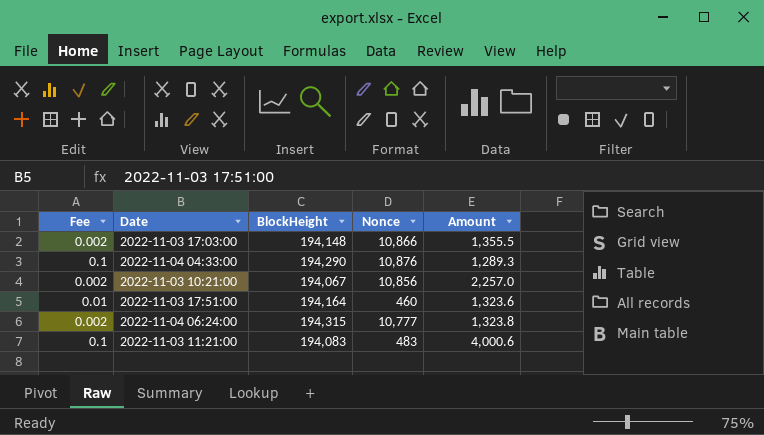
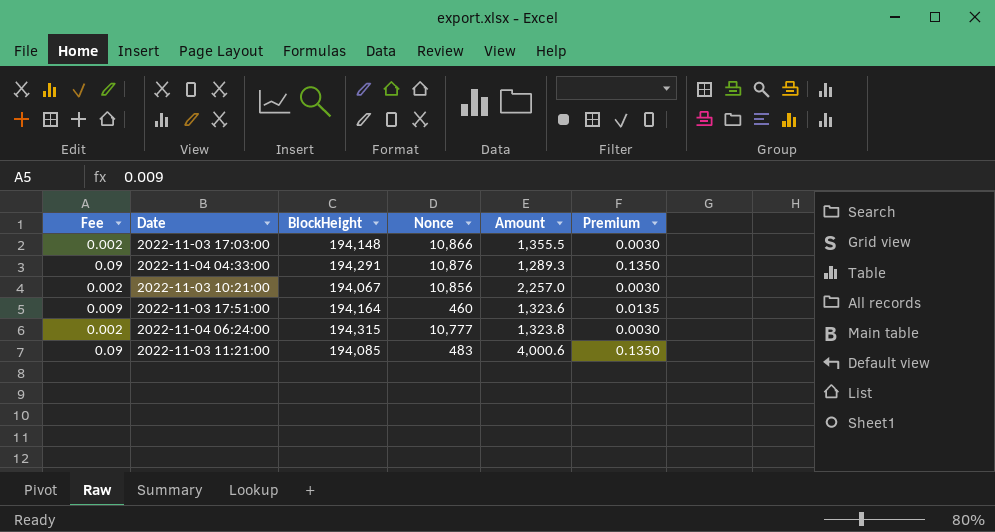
column Premium | formula: none -> [Fee] * 1.5
2022-11-04 04:33:00 | Fee: 0.1 -> 0.09
2022-11-04 04:33:00 | BlockHeight: 194,290 -> 194,291
2022-11-03 17:51:00 | Fee: 0.01 -> 0.009
2022-11-03 11:21:00 | Fee: 0.1 -> 0.09
2022-11-03 11:21:00 | BlockHeight: 194,083 -> 194,085

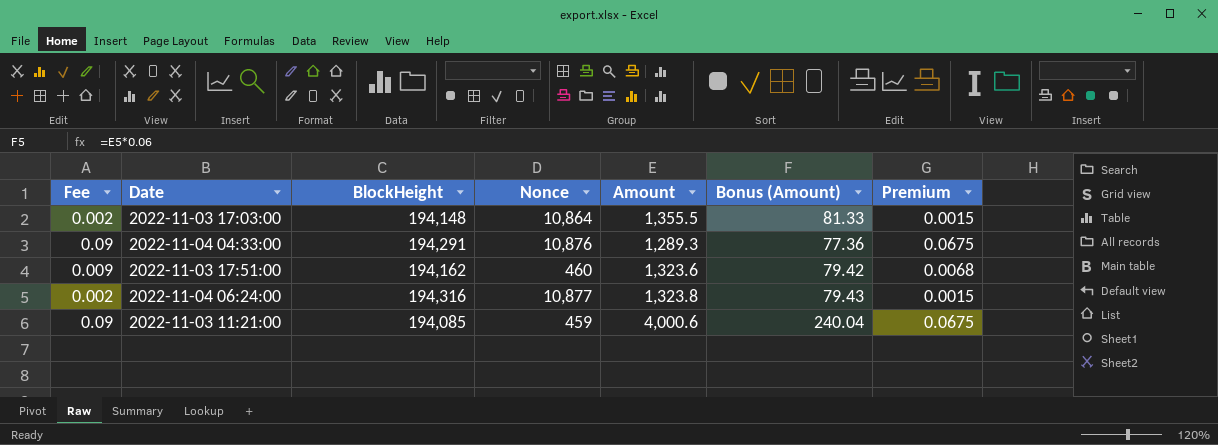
column Bonus (Amount) | formula: none -> [Amount] * 0.06
column Premium | formula: [Fee] * 1.5 -> [Fee] * 0.75
row 2022-11-03 10:21:00: 0.002 | 194,067 | 10,856 | 2,257.0 | 0.0030 -> none
2022-11-03 17:03:00 | Nonce: 10,866 -> 10,864
2022-11-03 17:51:00 | BlockHeight: 194,164 -> 194,162
2022-11-04 06:24:00 | BlockHeight: 194,315 -> 194,316
2022-11-04 06:24:00 | Nonce: 10,777 -> 10,877
2022-11-03 11:21:00 | Nonce: 483 -> 459

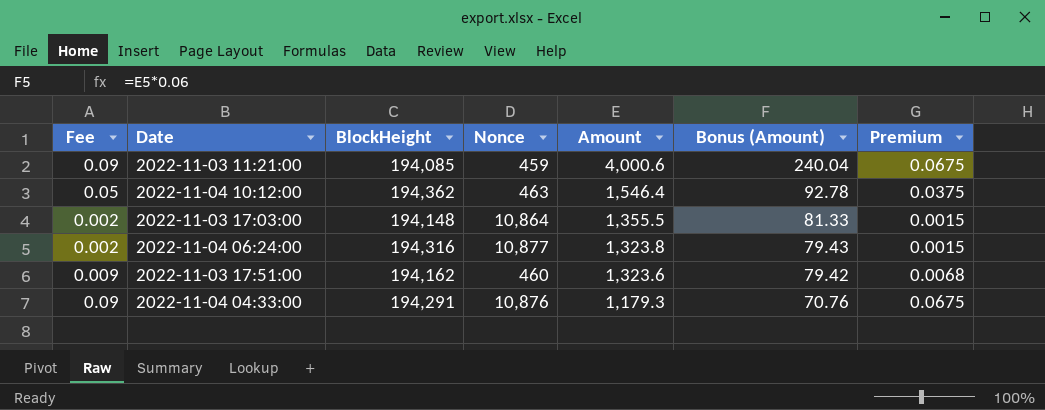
row order: none -> Amount descending
row 2022-11-04 10:12:00: none -> 0.05 | 194,362 | 463 | 1,546.4 | 92.78 | 0.0375
2022-11-04 04:33:00 | Amount: 1,289.3 -> 1,179.3
2022-11-04 04:33:00 | Bonus (Amount): 77.36 -> 70.76

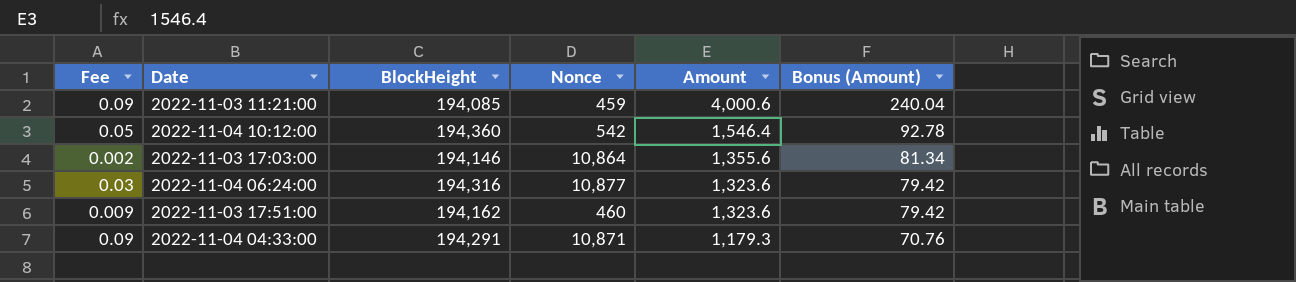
column Premium | formula: [Fee] * 0.75 -> none
2022-11-04 10:12:00 | BlockHeight: 194,362 -> 194,360
2022-11-04 10:12:00 | Nonce: 463 -> 542
2022-11-03 17:03:00 | BlockHeight: 194,148 -> 194,146
2022-11-03 17:03:00 | Amount: 1,355.5 -> 1,355.6
2022-11-03 17:03:00 | Bonus (Amount): 81.33 -> 81.34
2022-11-04 06:24:00 | Fee: 0.002 -> 0.03
2022-11-04 06:24:00 | Amount: 1,323.8 -> 1,323.6
2022-11-04 06:24:00 | Bonus (Amount): 79.43 -> 79.42
2022-11-04 04:33:00 | Nonce: 10,876 -> 10,871

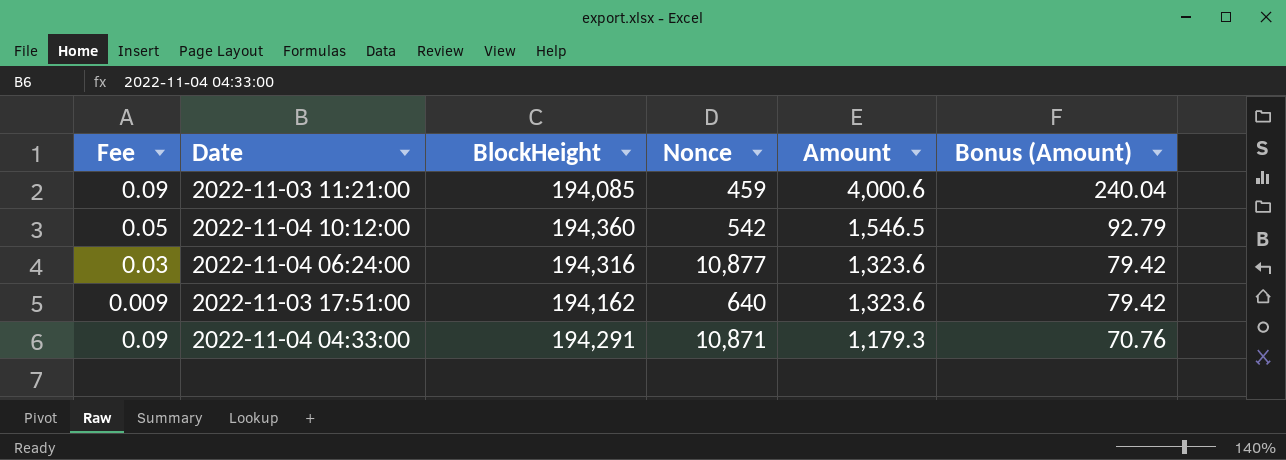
row 2022-11-03 17:03:00: 0.002 | 194,146 | 10,864 | 1,355.6 | 81.34 -> none
2022-11-04 10:12:00 | Amount: 1,546.4 -> 1,546.5
2022-11-04 10:12:00 | Bonus (Amount): 92.78 -> 92.79
2022-11-03 17:51:00 | Nonce: 460 -> 640

